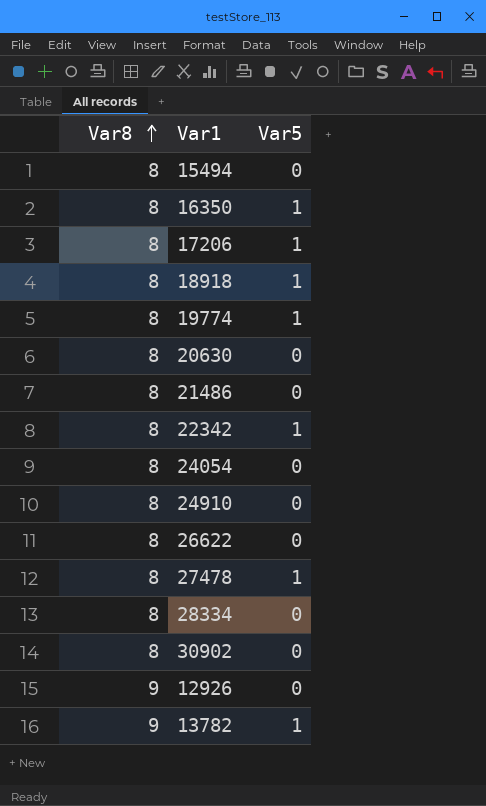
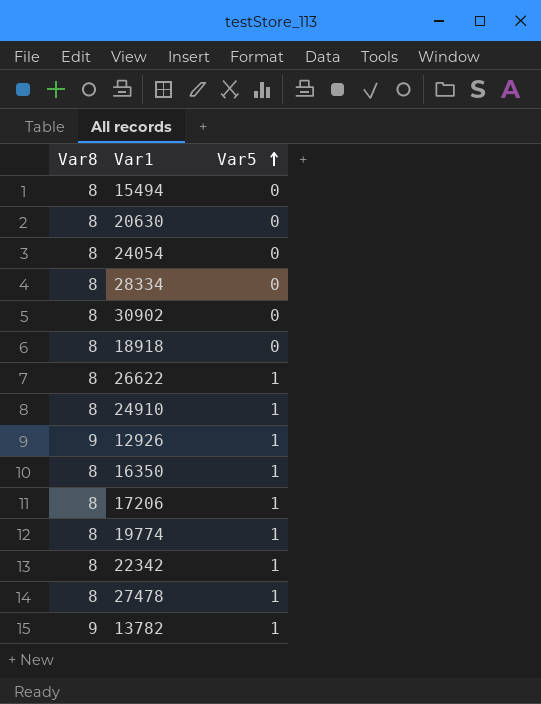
row order: Var8 ascending -> Var5 ascending
row 21486: 8 | 0 -> none
18918 | Var5: 1 -> 0
26622 | Var5: 0 -> 1
24910 | Var5: 0 -> 1
12926 | Var5: 0 -> 1

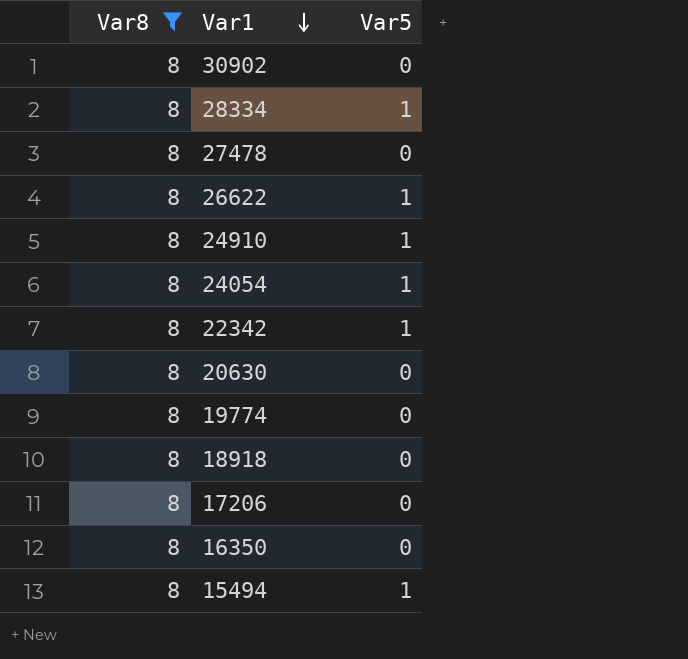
filter: none -> Var8 = 8
row order: Var5 ascending -> Var1 descending
28334 | Var5: 0 -> 1
27478 | Var5: 1 -> 0
24054 | Var5: 0 -> 1
19774 | Var5: 1 -> 0
17206 | Var5: 1 -> 0
16350 | Var5: 1 -> 0
15494 | Var5: 0 -> 1

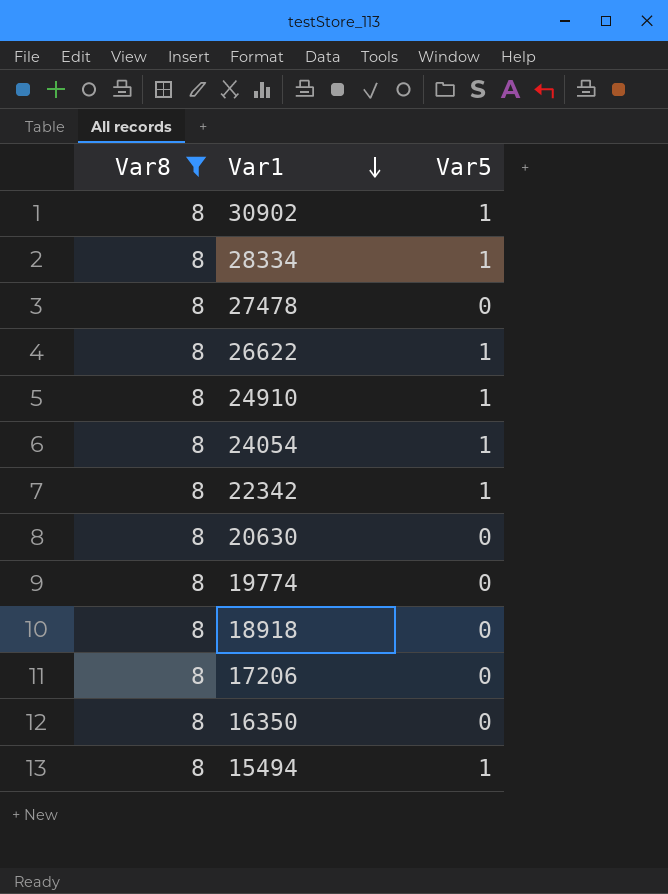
30902 | Var5: 0 -> 1

